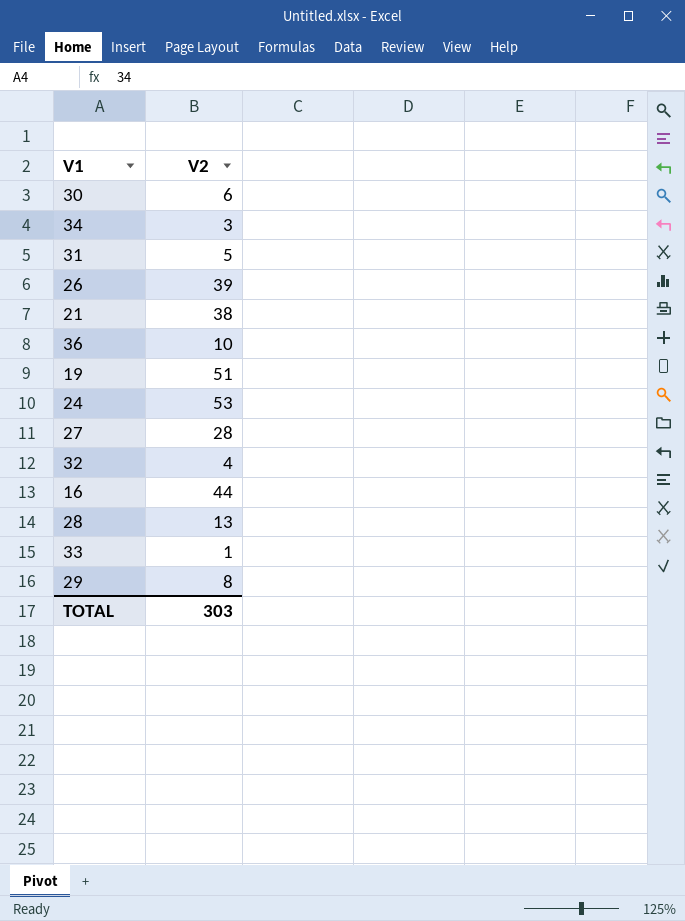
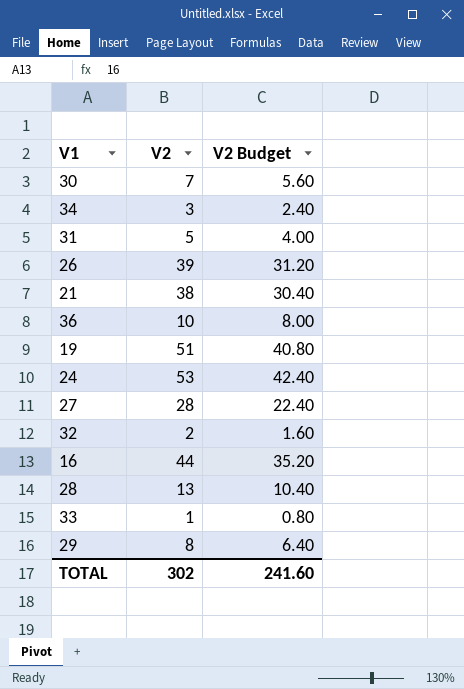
column V2 Budget | formula: none -> [V2] * 0.8
30 | V2: 6 -> 7
32 | V2: 4 -> 2
TOTAL | V2: 303 -> 302

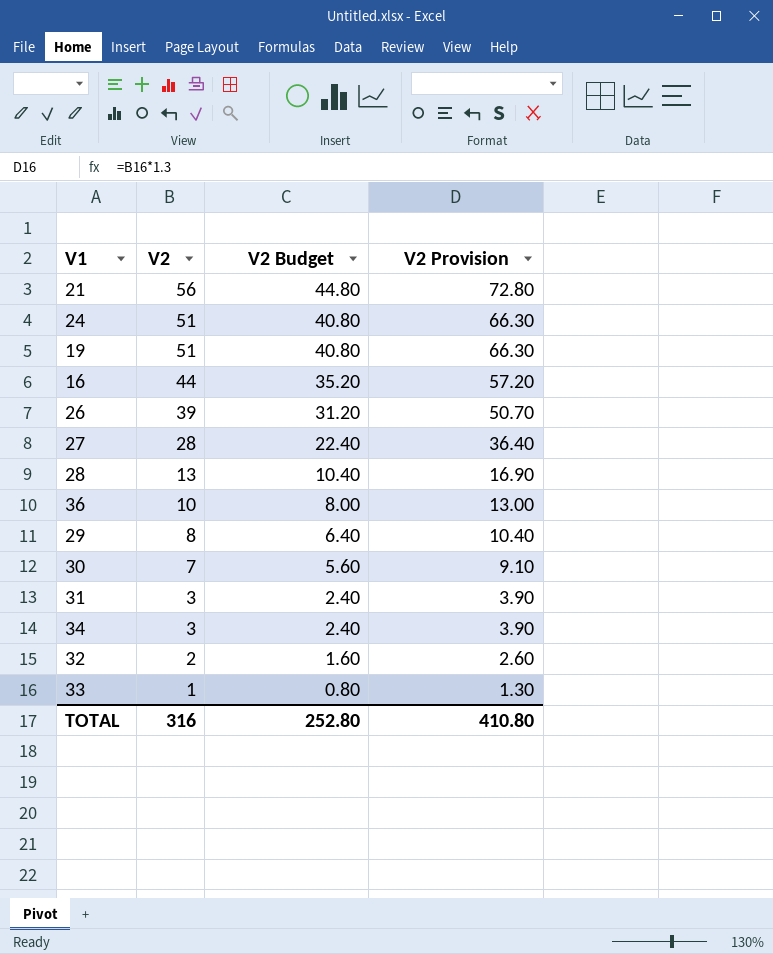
row order: none -> V2 descending
column V2 Provision | formula: none -> [V2] * 1.3
21 | V2: 38 -> 56
21 | V2 Budget: 30.40 -> 44.80
24 | V2: 53 -> 51
24 | V2 Budget: 42.40 -> 40.80
31 | V2: 5 -> 3
31 | V2 Budget: 4.00 -> 2.40
TOTAL | V2: 302 -> 316
TOTAL | V2 Budget: 241.60 -> 252.80

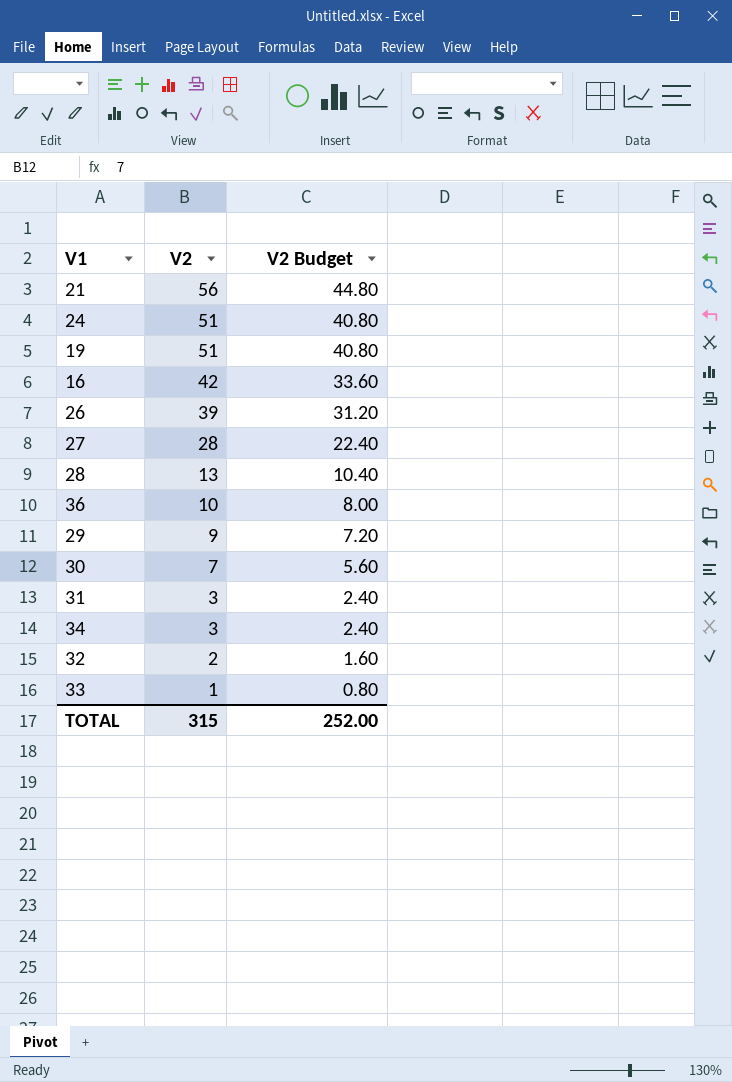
column V2 Provision | formula: [V2] * 1.3 -> none
16 | V2: 44 -> 42
16 | V2 Budget: 35.20 -> 33.60
29 | V2: 8 -> 9
29 | V2 Budget: 6.40 -> 7.20
TOTAL | V2: 316 -> 315
TOTAL | V2 Budget: 252.80 -> 252.00

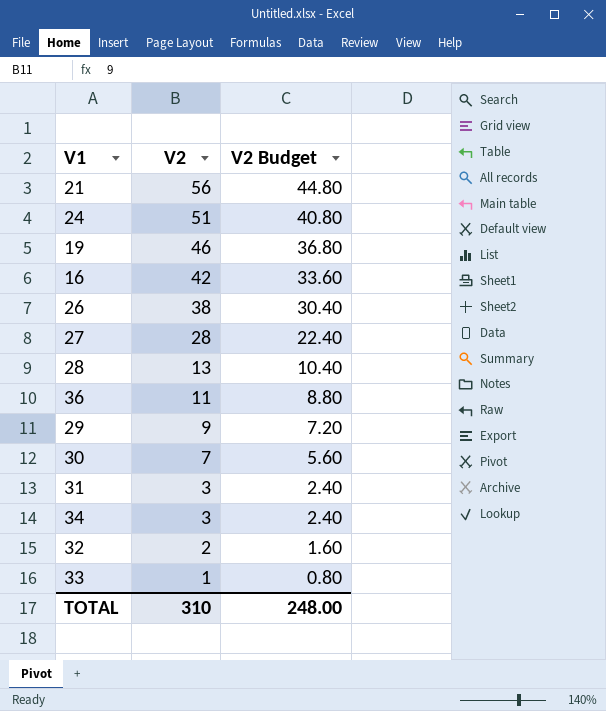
19 | V2: 51 -> 46
19 | V2 Budget: 40.80 -> 36.80
26 | V2: 39 -> 38
26 | V2 Budget: 31.20 -> 30.40
36 | V2: 10 -> 11
36 | V2 Budget: 8.00 -> 8.80
TOTAL | V2: 315 -> 310
TOTAL | V2 Budget: 252.00 -> 248.00

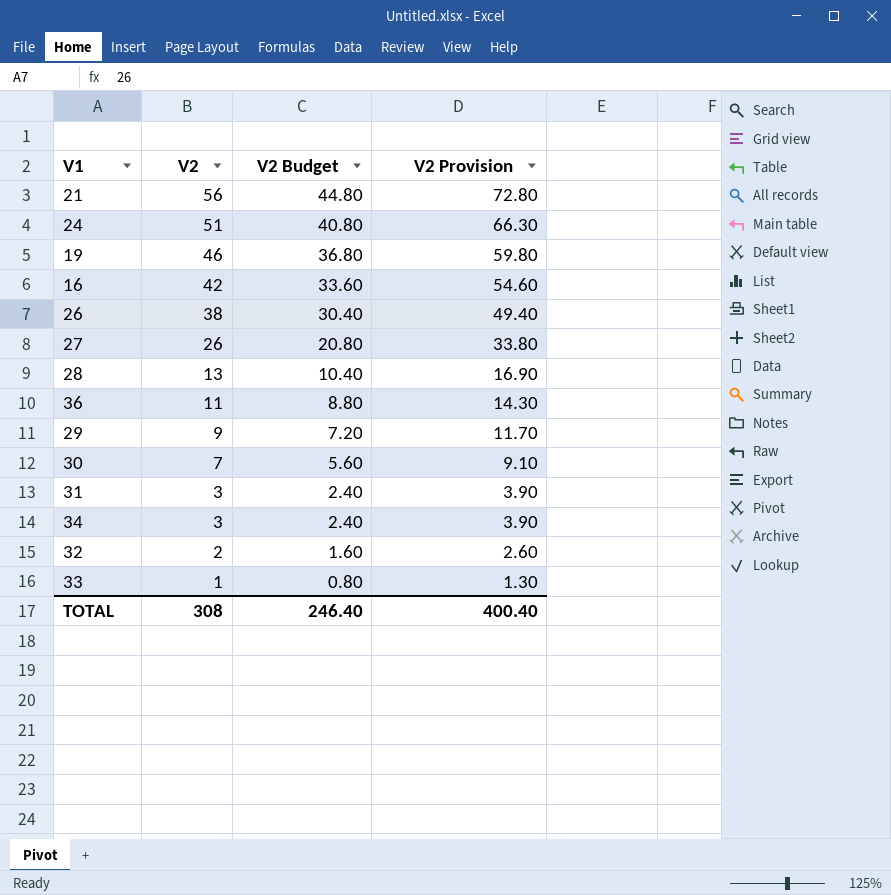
column V2 Provision | formula: none -> [V2] * 1.3
27 | V2: 28 -> 26
27 | V2 Budget: 22.40 -> 20.80
TOTAL | V2: 310 -> 308
TOTAL | V2 Budget: 248.00 -> 246.40

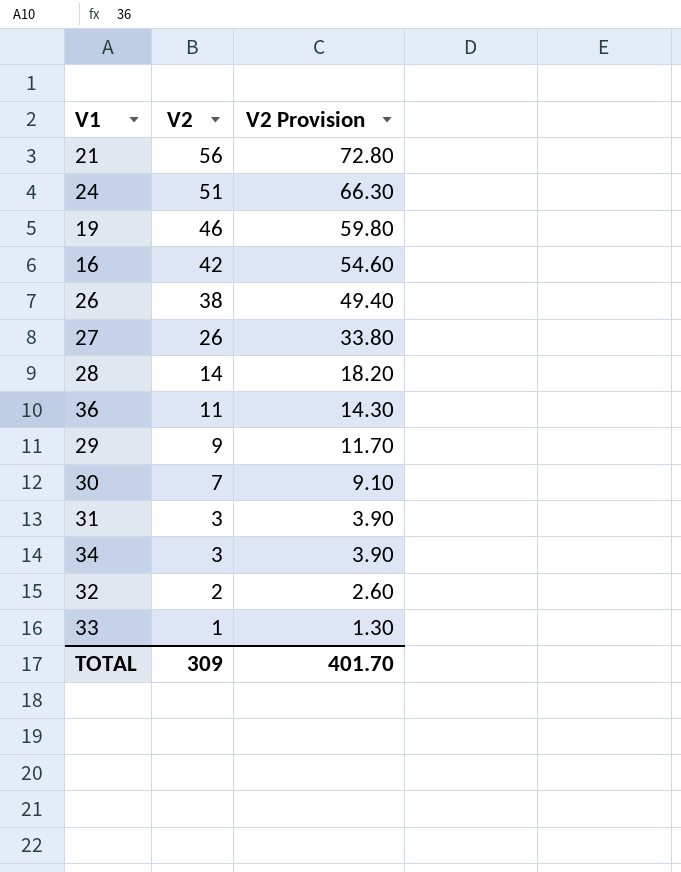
column V2 Budget | formula: [V2] * 0.8 -> none
28 | V2: 13 -> 14
28 | V2 Provision: 16.90 -> 18.20
TOTAL | V2: 308 -> 309
TOTAL | V2 Provision: 400.40 -> 401.70

